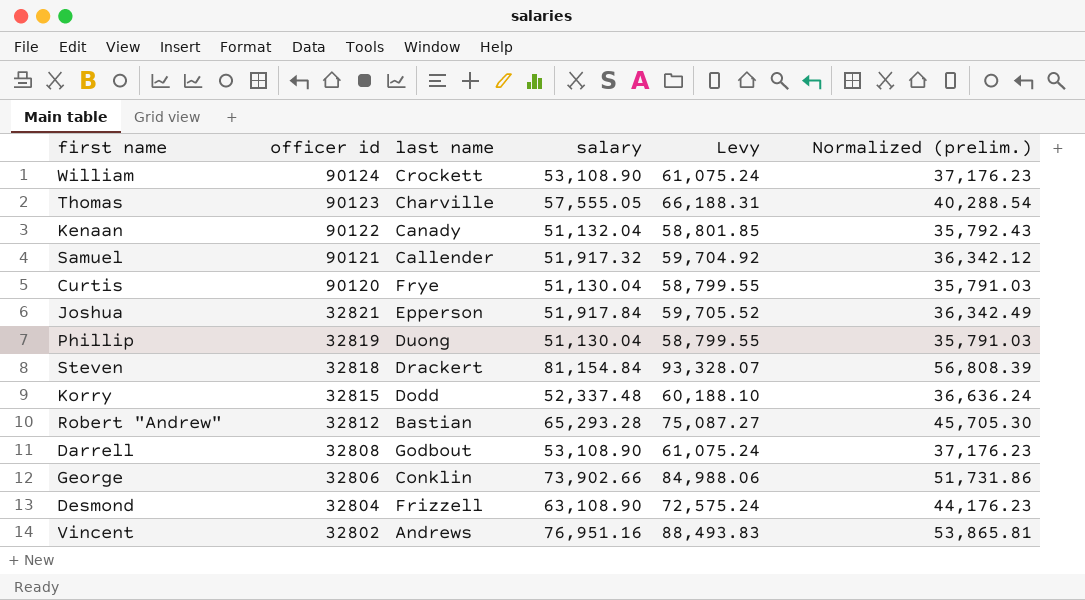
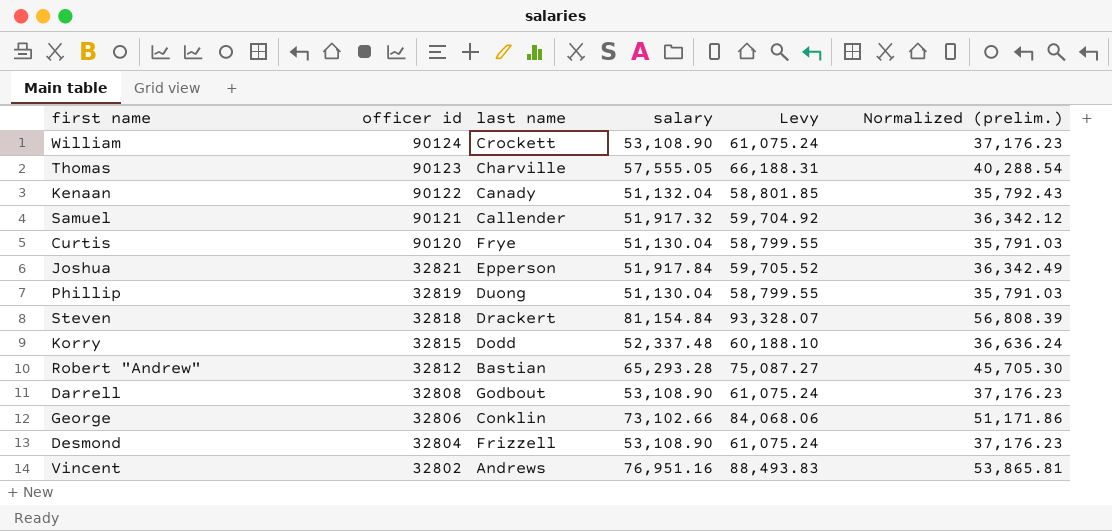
George | salary: 73,902.66 -> 73,102.66
George | Levy: 84,988.06 -> 84,068.06
George | Normalized (prelim.): 51,731.86 -> 51,171.86
Desmond | salary: 63,108.90 -> 53,108.90
Desmond | Levy: 72,575.24 -> 61,075.24
Desmond | Normalized (prelim.): 44,176.23 -> 37,176.23

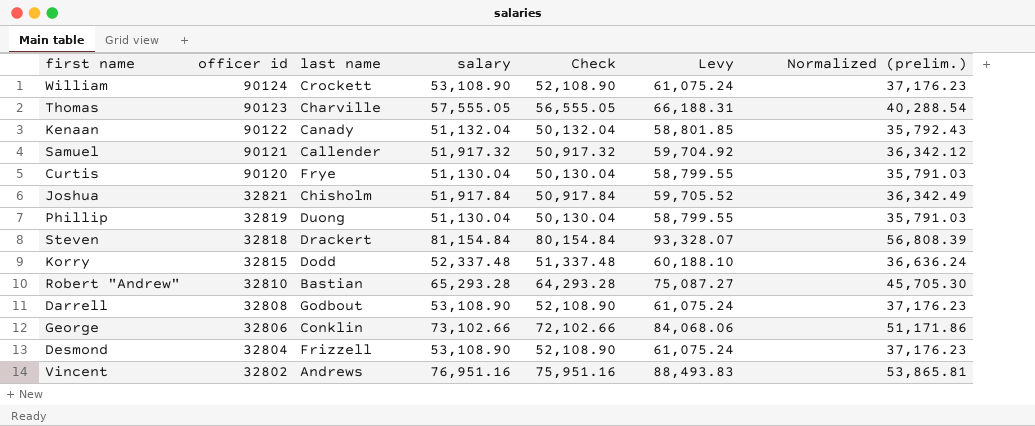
column Check | formula: none -> [salary] - 1000
Joshua | last name: Epperson -> Chisholm
Robert "Andrew" | officer id: 32812 -> 32810

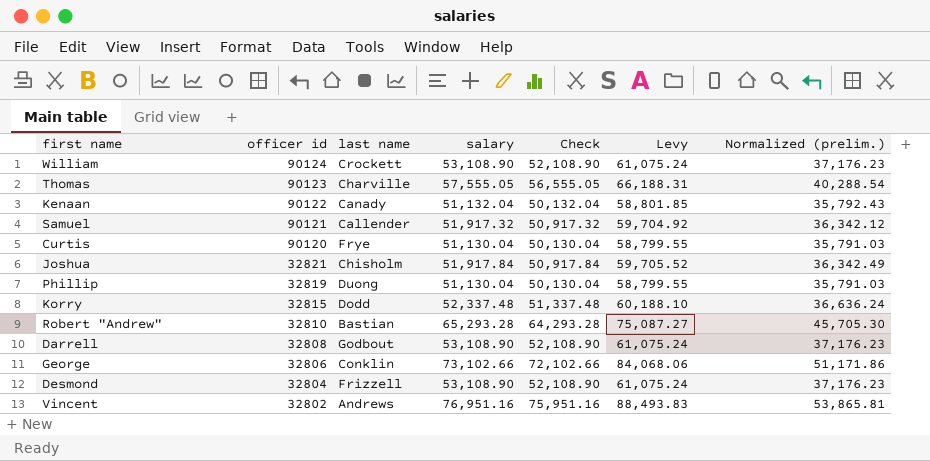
row Steven: 32818 | Drackert | 81,154.84 | 80,154.84 | 93,328.07 | 56,808.39 -> none

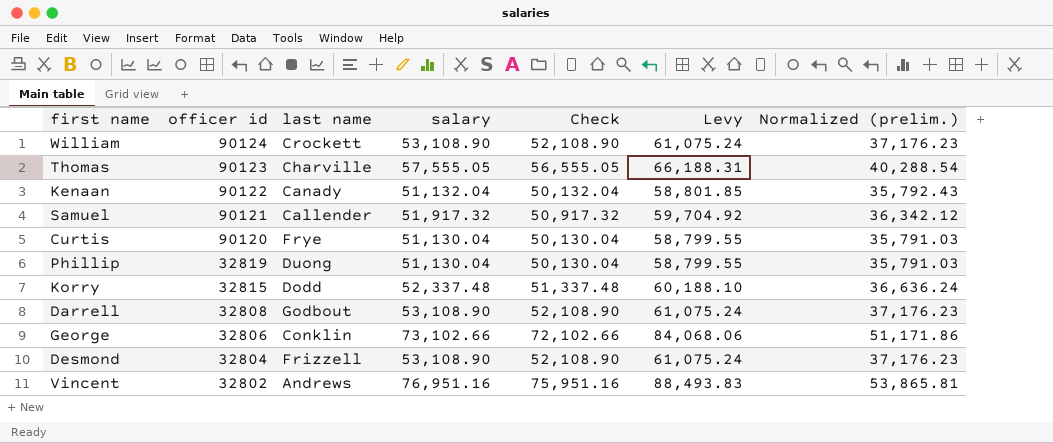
row Joshua: 32821 | Chisholm | 51,917.84 | 50,917.84 | 59,705.52 | 36,342.49 -> none
row Robert "Andrew": 32810 | Bastian | 65,293.28 | 64,293.28 | 75,087.27 | 45,705.30 -> none

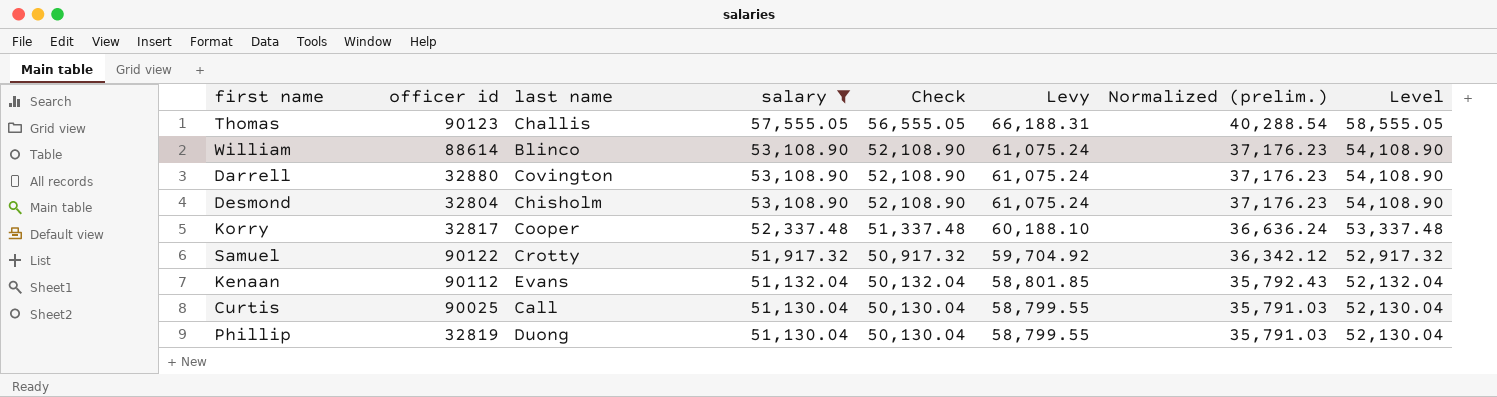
filter: none -> salary <= 57,555.05
row order: officer id descending -> salary descending
column Level | formula: none -> [salary] + 1000
Thomas | last name: Charville -> Challis
William | officer id: 90124 -> 88614
William | last name: Crockett -> Blinco
Darrell | officer id: 32808 -> 32880
Darrell | last name: Godbout -> Covington
Desmond | last name: Frizzell -> Chisholm
Korry | officer id: 32815 -> 32817
Korry | last name: Dodd -> Cooper
Samuel | officer id: 90121 -> 90122
Samuel | last name: Callender -> Crotty
Kenaan | officer id: 90122 -> 90112
Kenaan | last name: Canady -> Evans
Curtis | officer id: 90120 -> 90025
Curtis | last name: Frye -> Call

